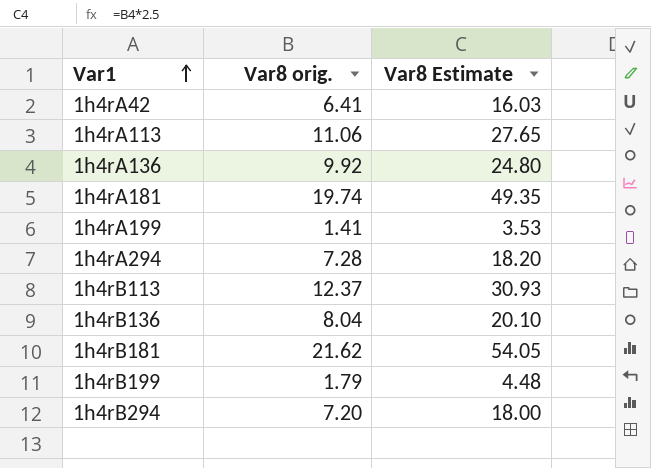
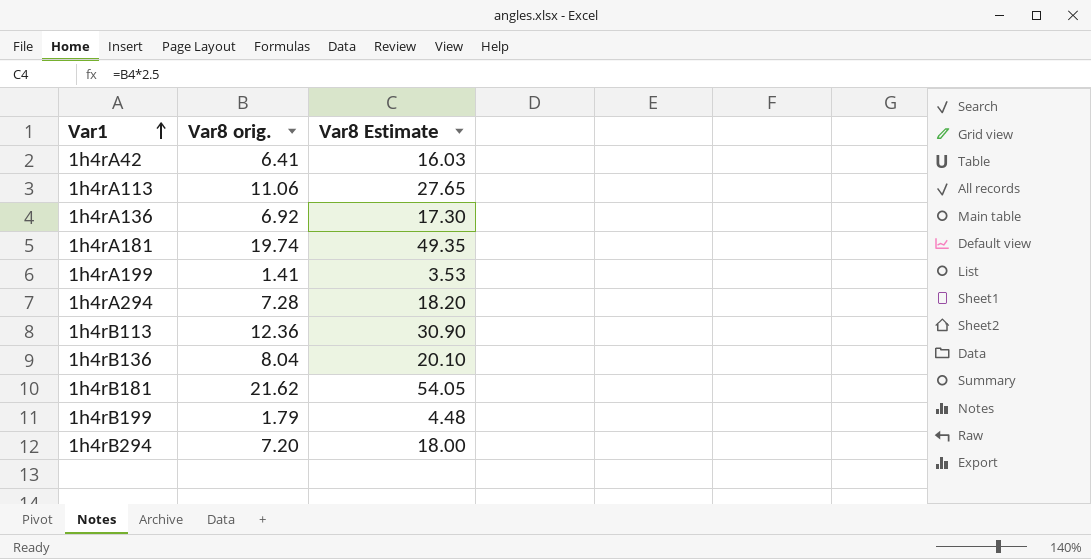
1h4rA136 | Var8 orig.: 9.92 -> 6.92
1h4rA136 | Var8 Estimate: 24.80 -> 17.30
1h4rB113 | Var8 orig.: 12.37 -> 12.36
1h4rB113 | Var8 Estimate: 30.93 -> 30.90

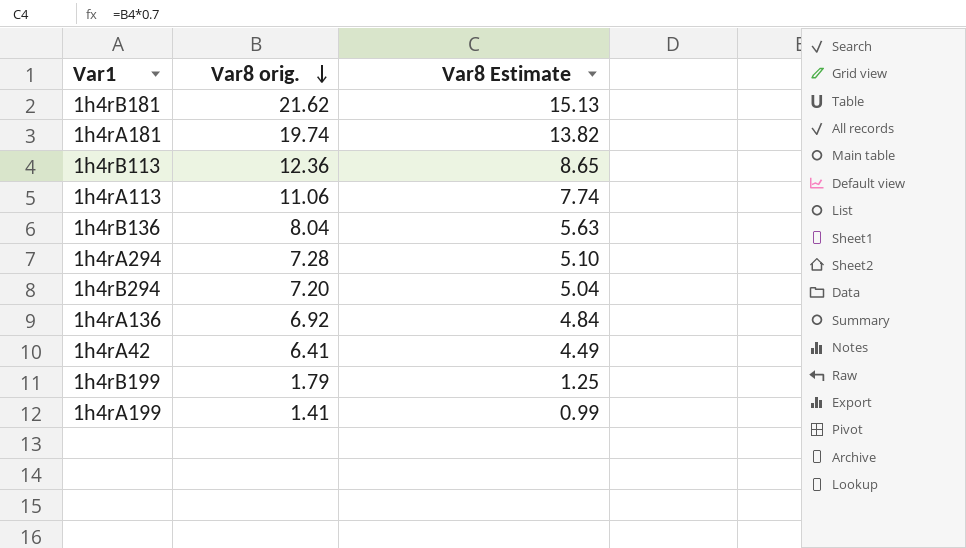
row order: Var1 ascending -> Var8 orig. descending
column Var8 Estimate | formula: [Var8 orig.] * 2.5 -> [Var8 orig.] * 0.7

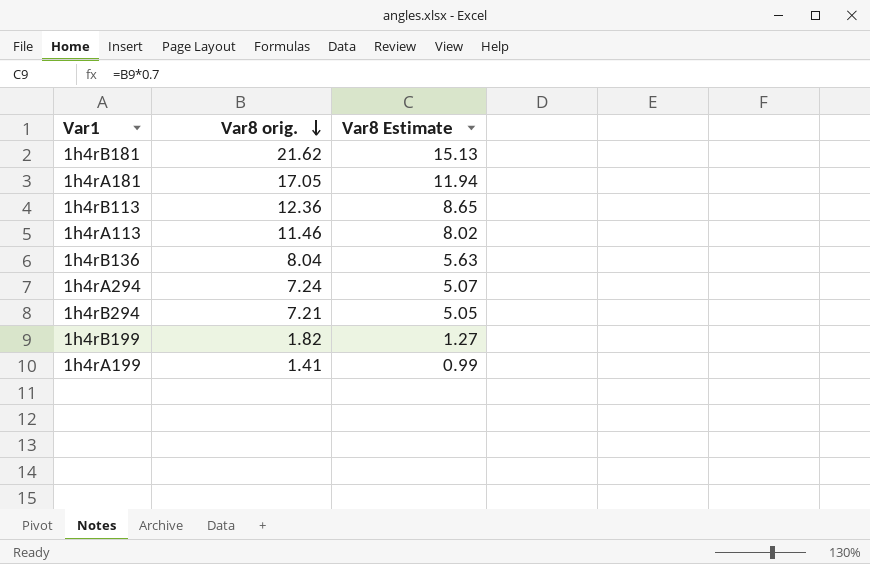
row 1h4rA136: 6.92 | 4.84 -> none
row 1h4rA42: 6.41 | 4.49 -> none
1h4rA181 | Var8 orig.: 19.74 -> 17.05
1h4rA181 | Var8 Estimate: 13.82 -> 11.94
1h4rA113 | Var8 orig.: 11.06 -> 11.46
1h4rA113 | Var8 Estimate: 7.74 -> 8.02
1h4rA294 | Var8 orig.: 7.28 -> 7.24
1h4rA294 | Var8 Estimate: 5.10 -> 5.07
1h4rB294 | Var8 orig.: 7.20 -> 7.21
1h4rB294 | Var8 Estimate: 5.04 -> 5.05
1h4rB199 | Var8 orig.: 1.79 -> 1.82
1h4rB199 | Var8 Estimate: 1.25 -> 1.27

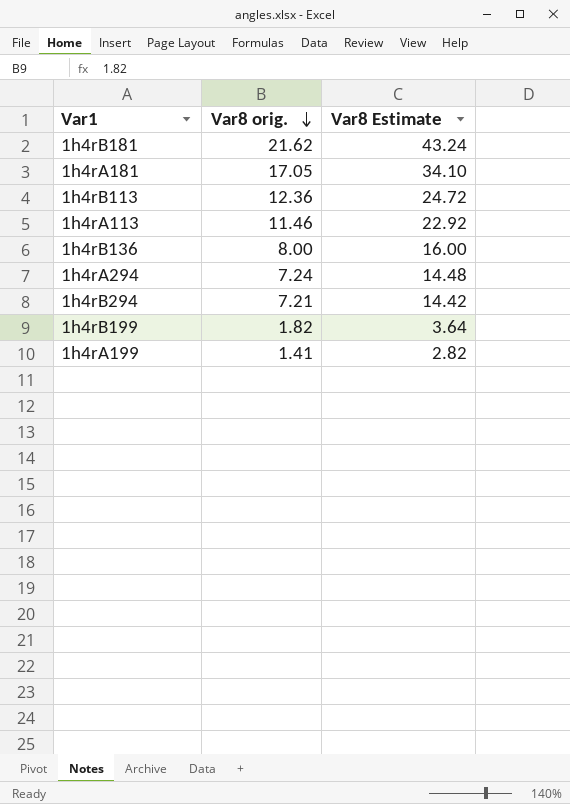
column Var8 Estimate | formula: [Var8 orig.] * 0.7 -> [Var8 orig.] * 2
1h4rB136 | Var8 orig.: 8.04 -> 8.00

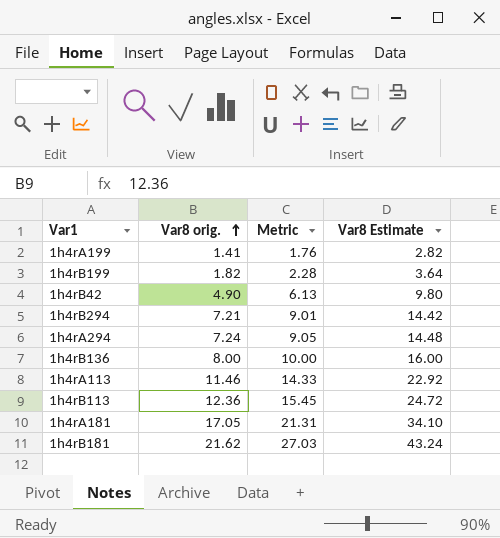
row order: Var8 orig. descending -> Var8 orig. ascending
column Metric | formula: none -> [Var8 orig.] * 1.25
row 1h4rB42: none -> 4.90 | 6.13 | 9.80

